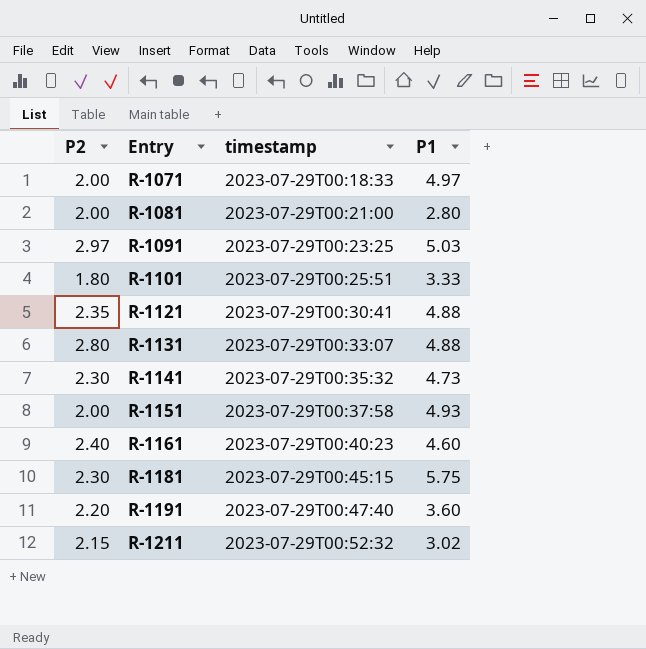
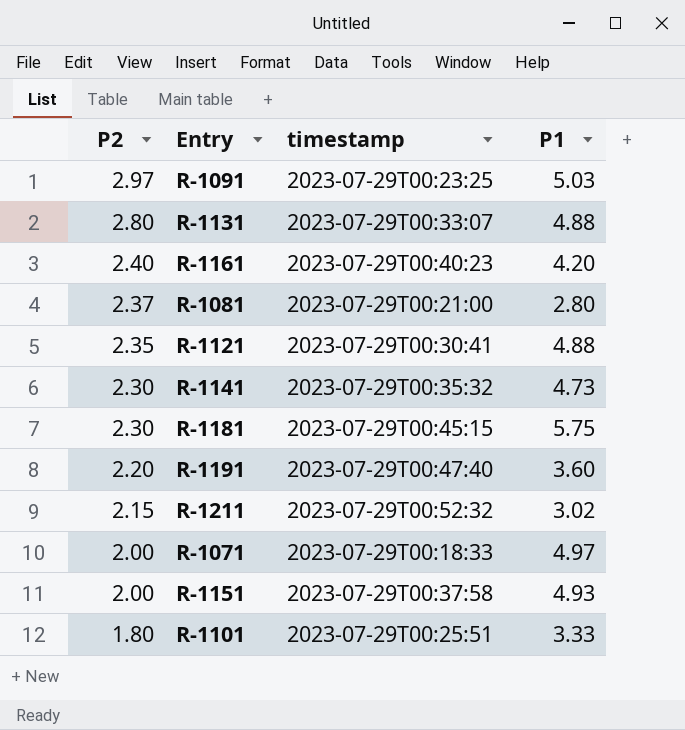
row order: Entry ascending -> P2 descending
R-1161 | P1: 4.60 -> 4.20
R-1081 | P2: 2.00 -> 2.37

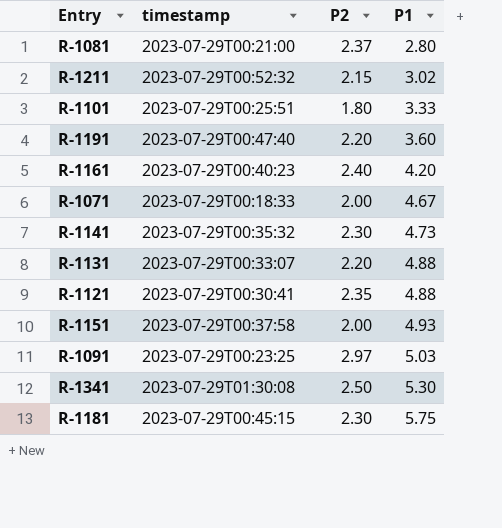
row order: P2 descending -> P1 ascending
column P2 | position: 1 -> 3
R-1071 | P1: 4.97 -> 4.67
R-1131 | P2: 2.80 -> 2.20
row R-1341: none -> 2023-07-29T01:30:08 | 2.50 | 5.30

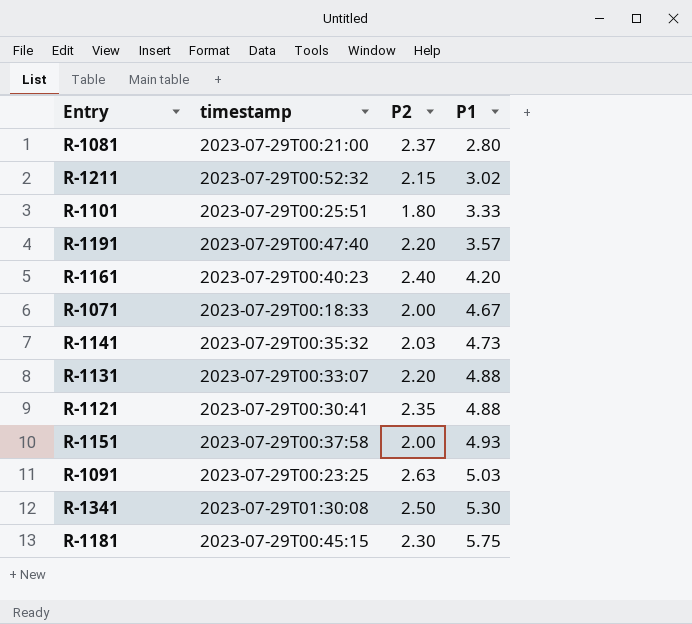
R-1191 | P1: 3.60 -> 3.57
R-1141 | P2: 2.30 -> 2.03
R-1091 | P2: 2.97 -> 2.63

